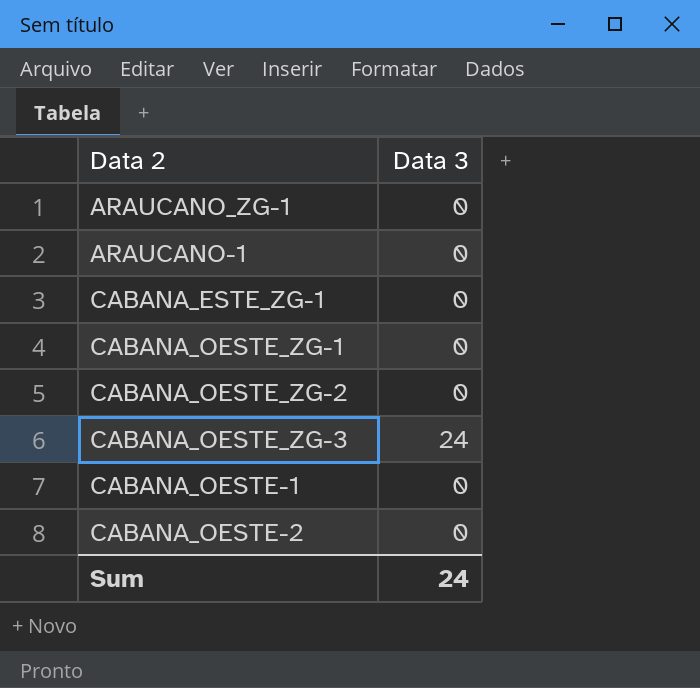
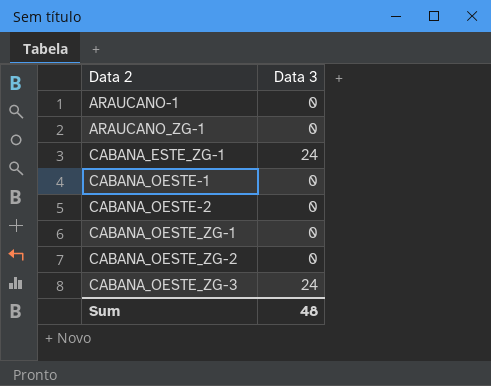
row order: none -> Data 2 ascending
CABANA_ESTE_ZG-1 | Data 3: 0 -> 24
Sum | Data 3: 24 -> 48

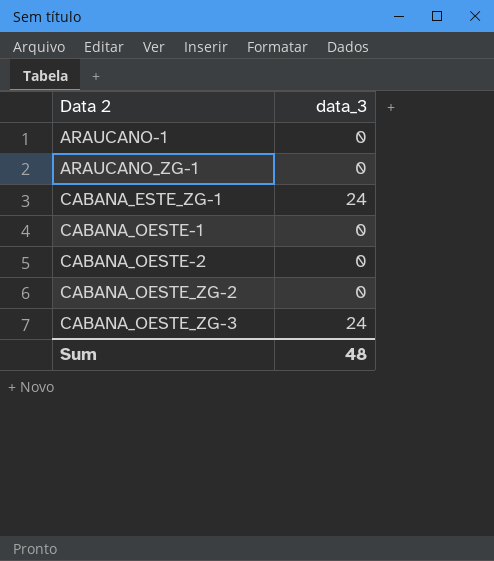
column name: Data 3 -> data_3
row CABANA_OESTE_ZG-1: 0 -> none

